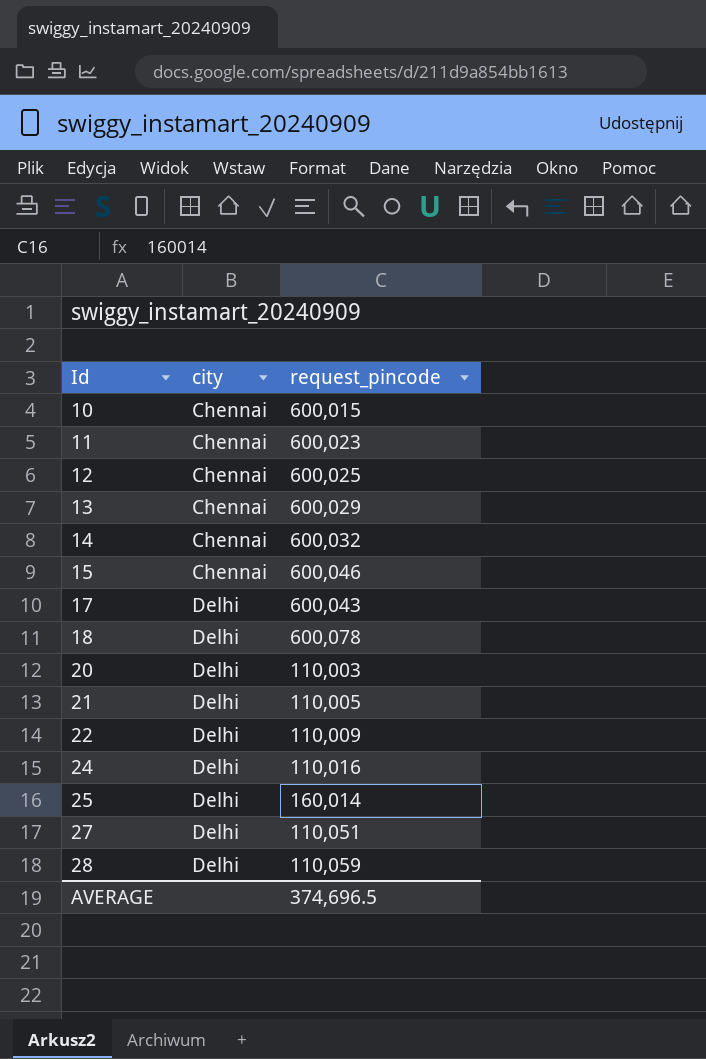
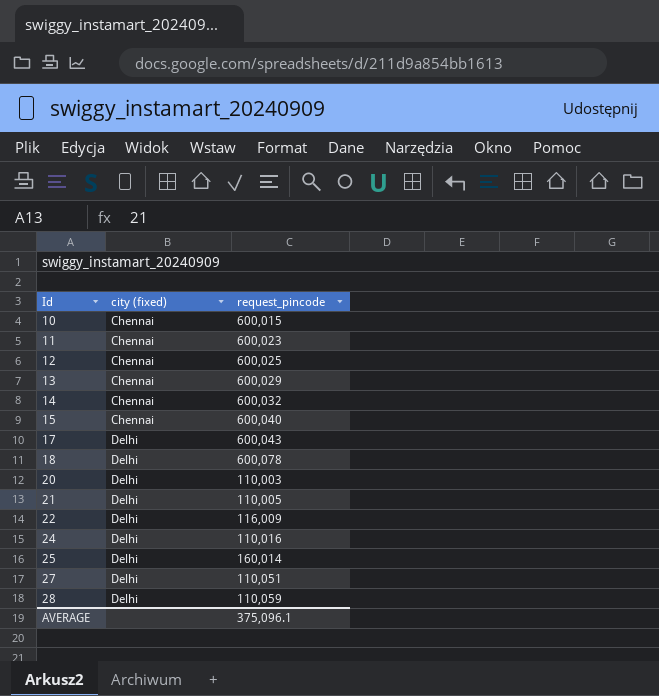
column name: city -> city (fixed)
15 | request_pincode: 600,046 -> 600,040
22 | request_pincode: 110,009 -> 116,009
AVERAGE | request_pincode: 374,696.5 -> 375,096.1

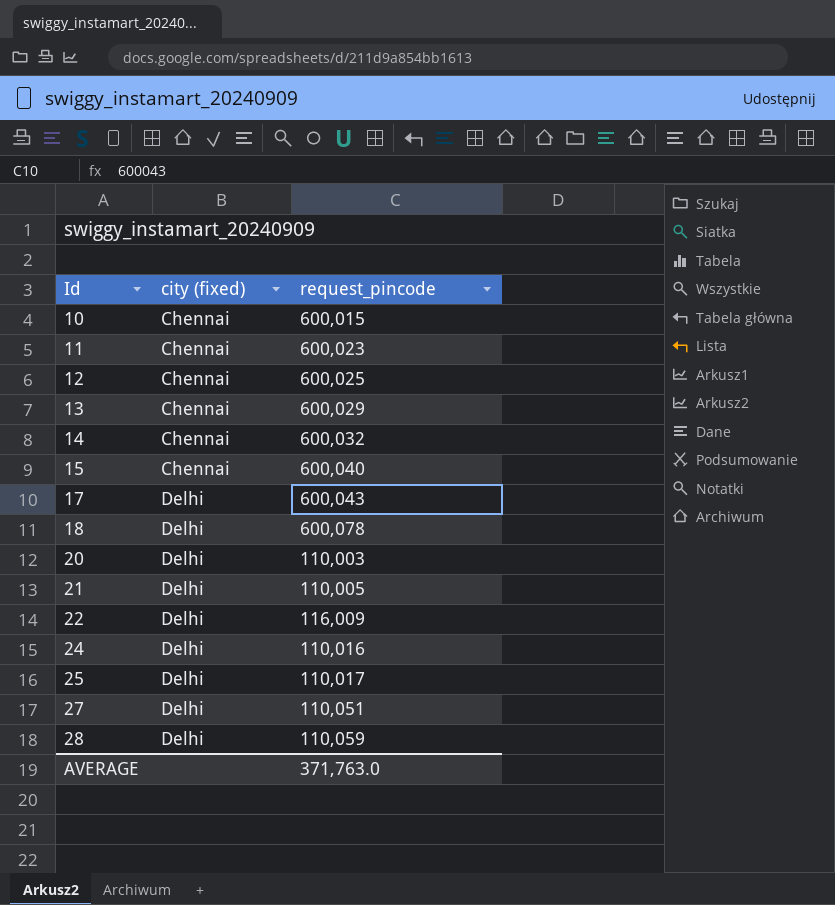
25 | request_pincode: 160,014 -> 110,017
AVERAGE | request_pincode: 375,096.1 -> 371,763.0

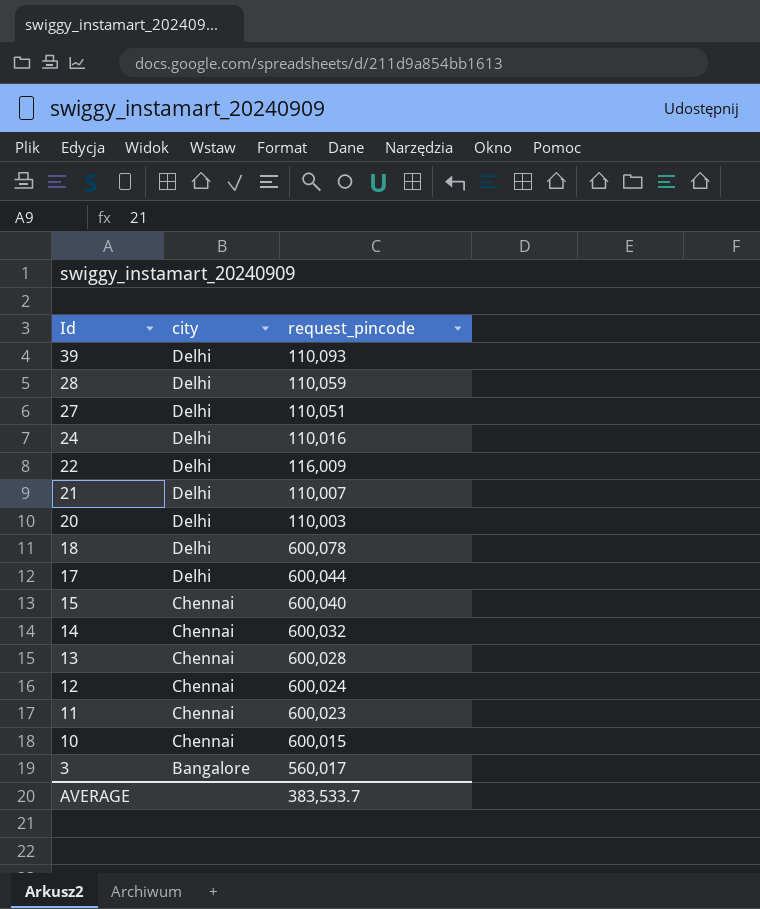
row order: Id ascending -> Id descending
column name: city (fixed) -> city
row 25: Delhi | 110,017 -> none
row 39: none -> Delhi | 110,093
21 | request_pincode: 110,005 -> 110,007
17 | request_pincode: 600,043 -> 600,044
13 | request_pincode: 600,029 -> 600,028
12 | request_pincode: 600,025 -> 600,024
row 3: none -> Bangalore | 560,017
AVERAGE | request_pincode: 371,763.0 -> 383,533.7

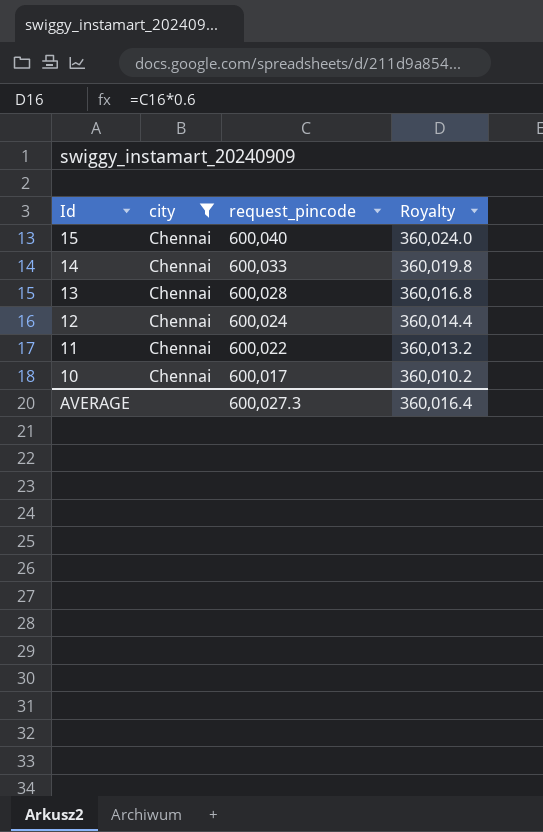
filter: none -> city = Chennai
column Royalty | formula: none -> [request_pincode] * 0.6
14 | request_pincode: 600,032 -> 600,033
11 | request_pincode: 600,023 -> 600,022
10 | request_pincode: 600,015 -> 600,017
AVERAGE | request_pincode: 383,533.7 -> 600,027.3

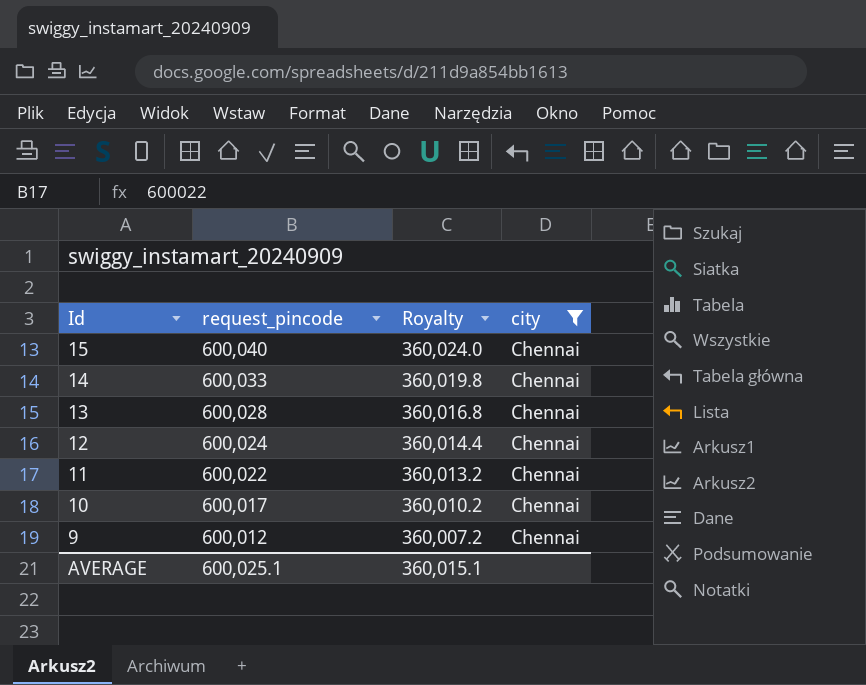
column city | position: 2 -> 4
row 9: none -> 600,012 | 360,007.2 | Chennai
AVERAGE | request_pincode: 600,027.3 -> 600,025.1
AVERAGE | Royalty: 360,016.4 -> 360,015.1

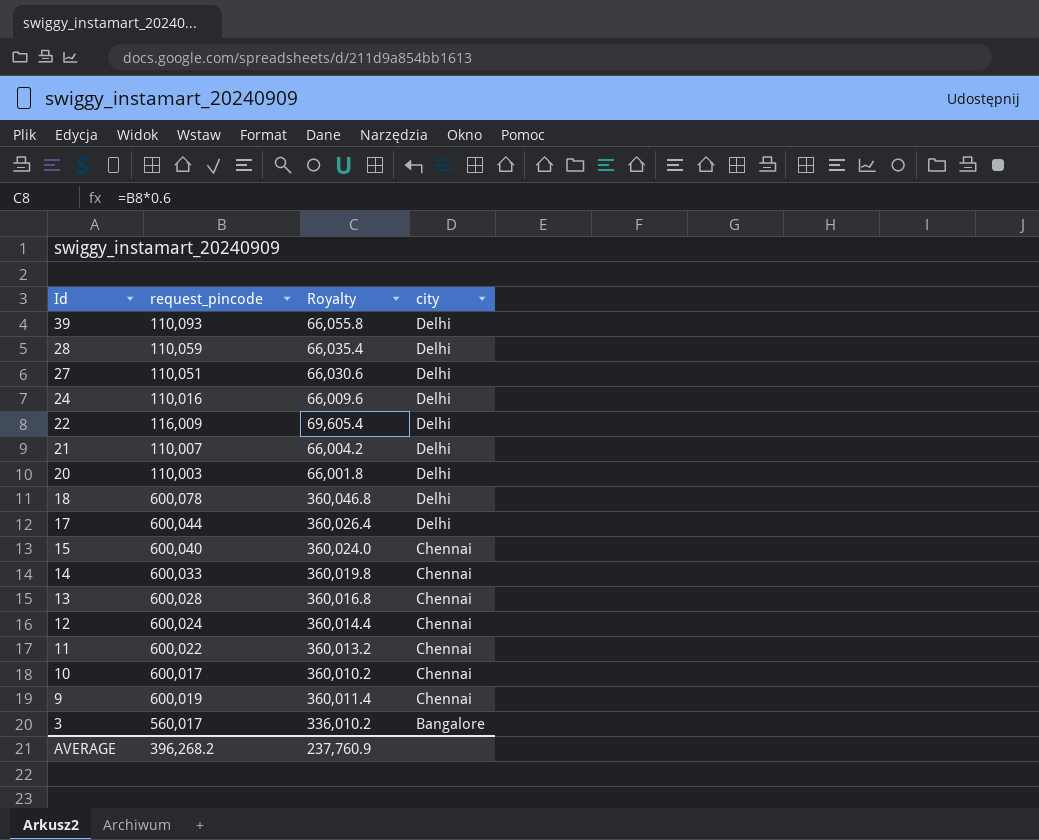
filter: city = Chennai -> none
9 | request_pincode: 600,012 -> 600,019
9 | Royalty: 360,007.2 -> 360,011.4
AVERAGE | request_pincode: 600,025.1 -> 396,268.2
AVERAGE | Royalty: 360,015.1 -> 237,760.9

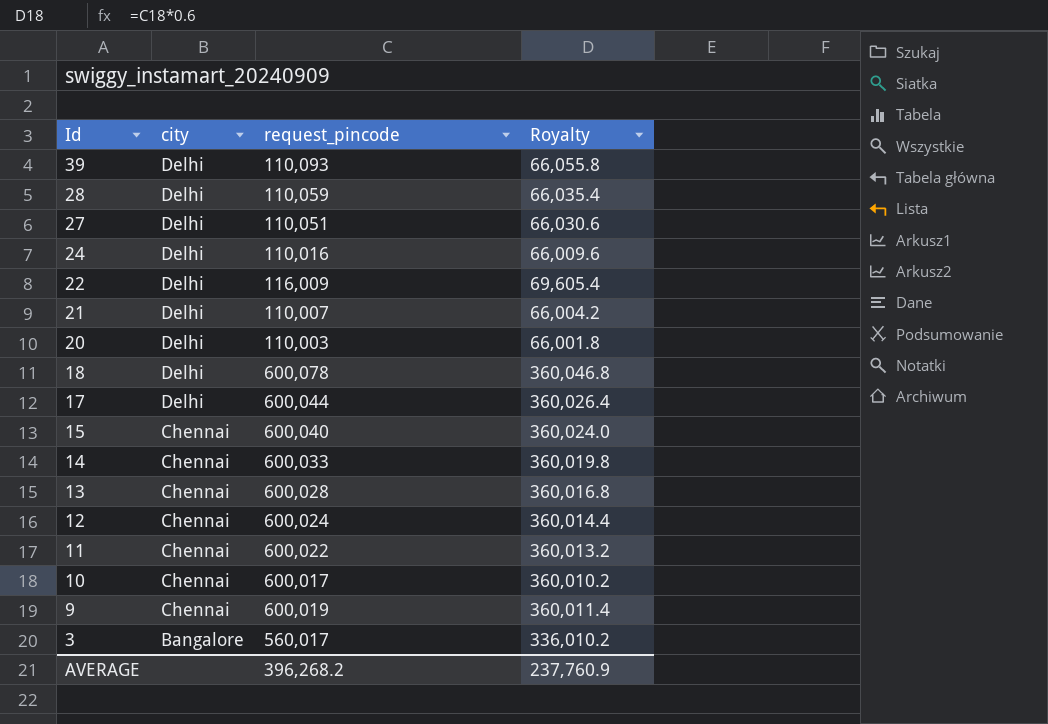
column city | position: 4 -> 2

